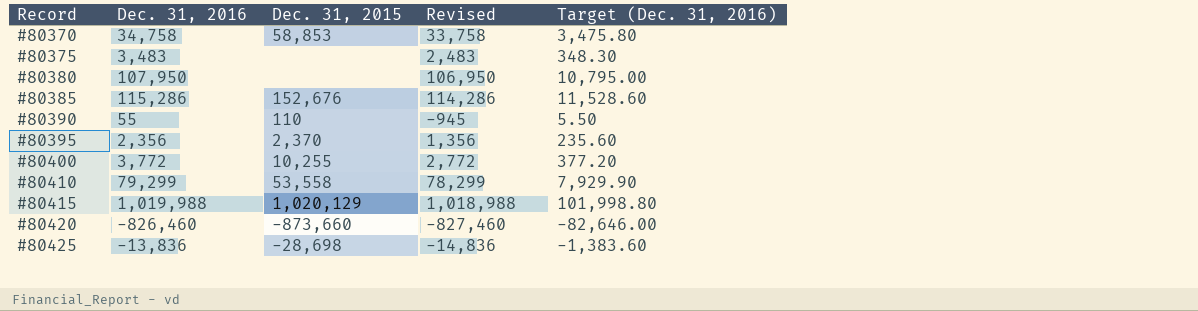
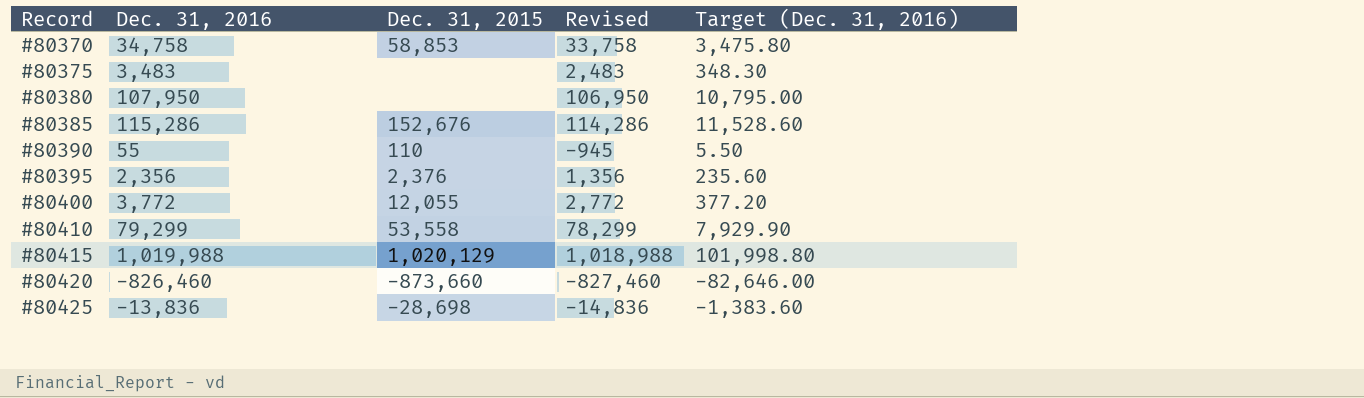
#80395 | Dec. 31, 2015: 2,370 -> 2,376
#80400 | Dec. 31, 2015: 10,255 -> 12,055

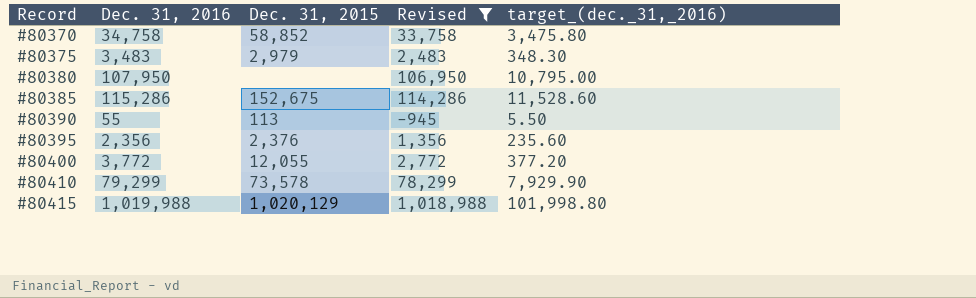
filter: none -> Revised >= -945
column name: Target (Dec. 31, 2016) -> target_(dec._31,_2016)
#80370 | Dec. 31, 2015: 58,853 -> 58,852
#80375 | Dec. 31, 2015: none -> 2,979
#80385 | Dec. 31, 2015: 152,676 -> 152,675
#80390 | Dec. 31, 2015: 110 -> 113
#80410 | Dec. 31, 2015: 53,558 -> 73,578

